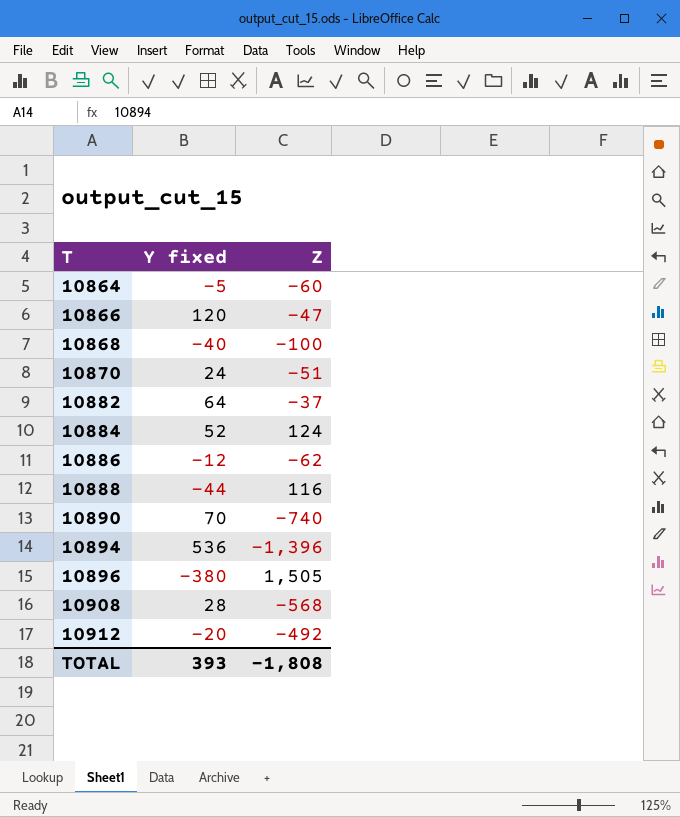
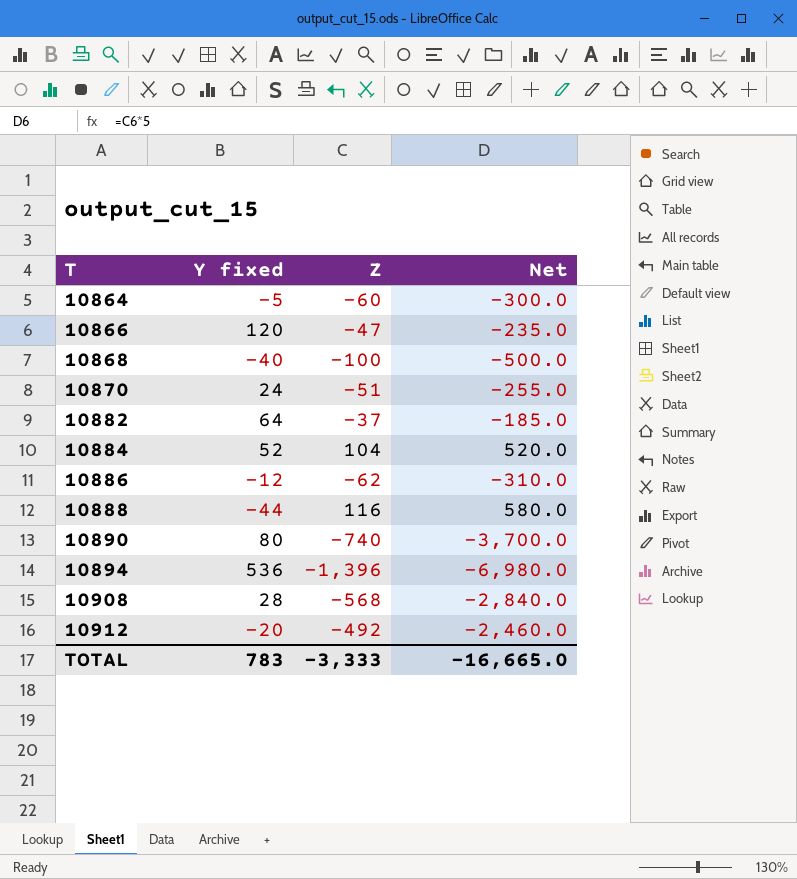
column Net | formula: none -> [Z] * 5
row 10896: -380 | 1,505 -> none
10884 | Z: 124 -> 104
10890 | Y fixed: 70 -> 80
TOTAL | Y fixed: 393 -> 783
TOTAL | Z: -1,808 -> -3,333

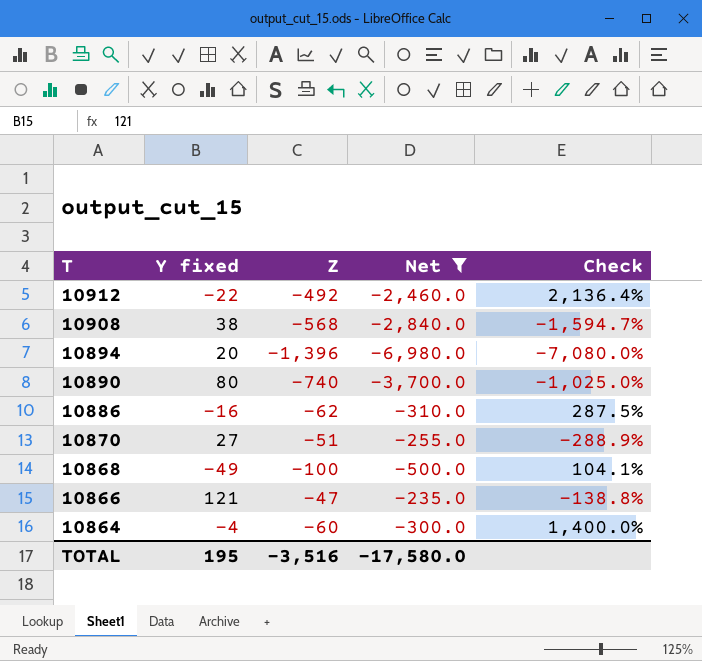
filter: none -> Net <= -235.0
row order: T ascending -> T descending
column Check | formula: none -> ([Z] - [Y fixed]) / [Y fixed]
10912 | Y fixed: -20 -> -22
10908 | Y fixed: 28 -> 38
10894 | Y fixed: 536 -> 20
10886 | Y fixed: -12 -> -16
10870 | Y fixed: 24 -> 27
10868 | Y fixed: -40 -> -49
10866 | Y fixed: 120 -> 121
10864 | Y fixed: -5 -> -4
TOTAL | Y fixed: 783 -> 195
TOTAL | Z: -3,333 -> -3,516
TOTAL | Net: -16,665.0 -> -17,580.0

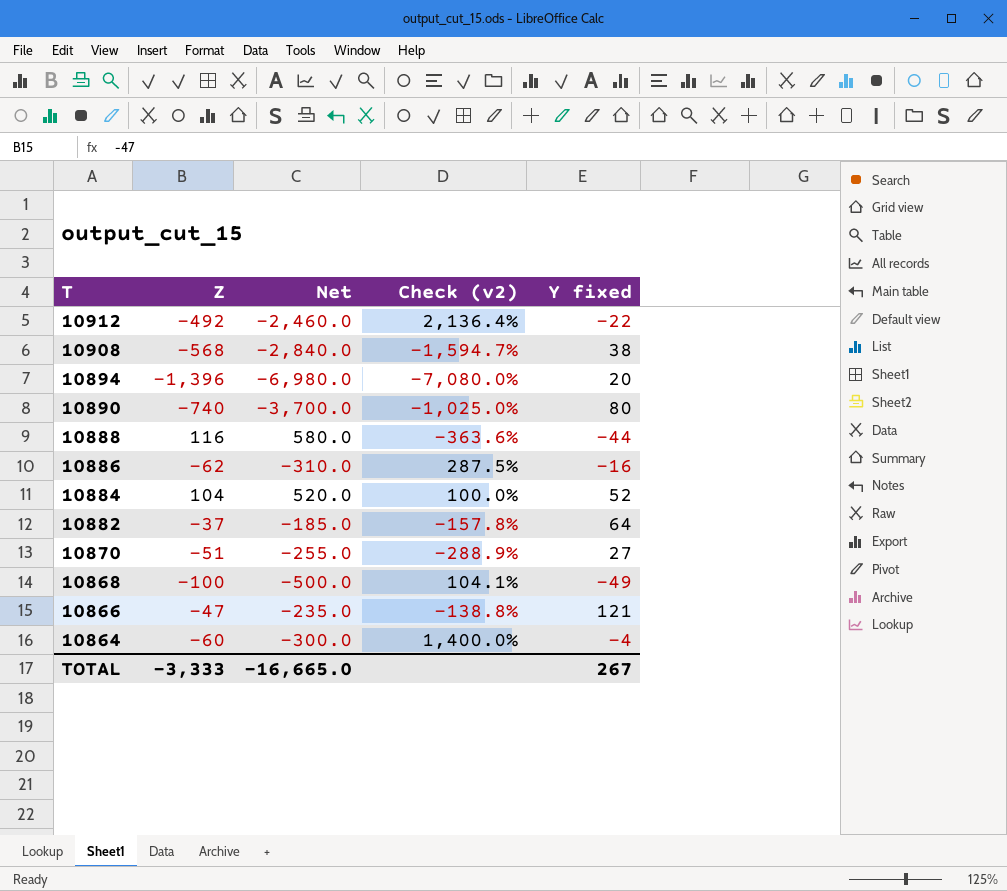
filter: Net <= -235.0 -> none
column name: Check -> Check (v2)
column Y fixed | position: 2 -> 5
TOTAL | Z: -3,516 -> -3,333
TOTAL | Net: -17,580.0 -> -16,665.0
TOTAL | Y fixed: 195 -> 267

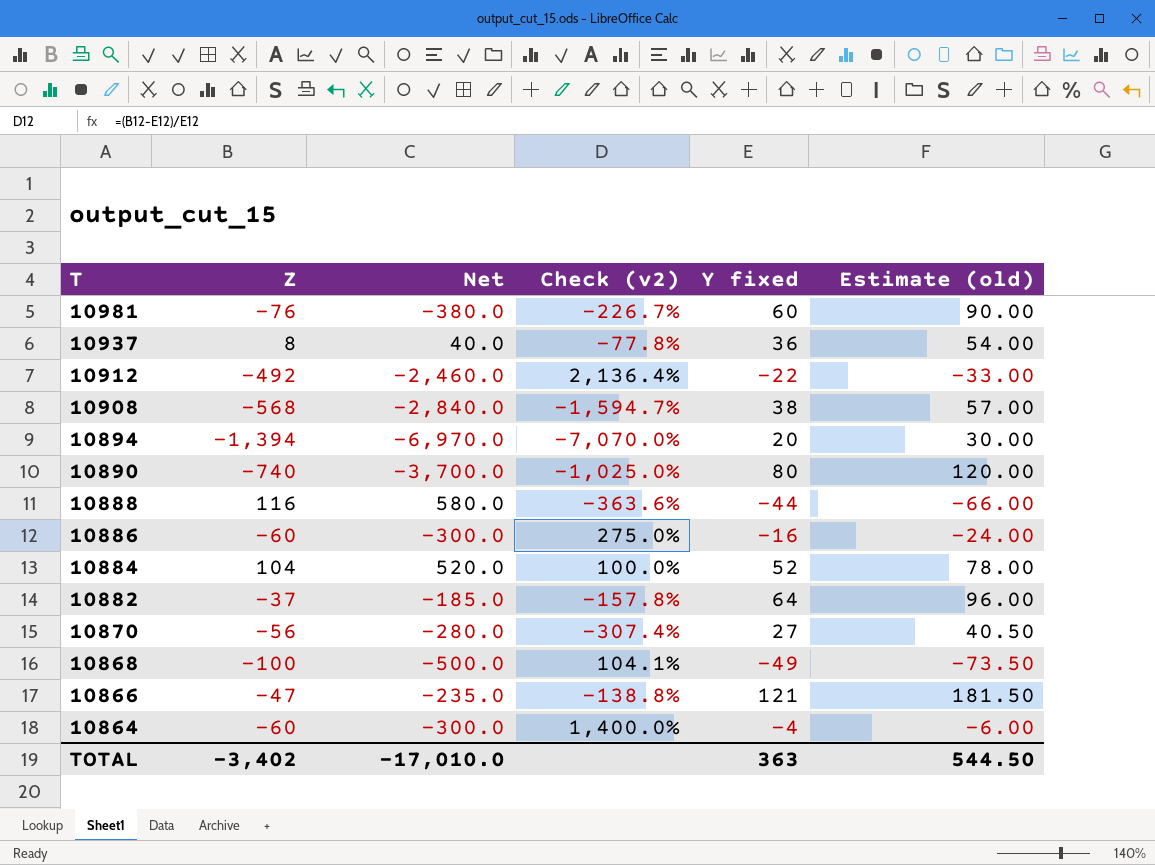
column Estimate (old) | formula: none -> [Y fixed] * 1.5
row 10981: none -> -76 | -380.0 | -226.7% | 60 | 90.00
row 10937: none -> 8 | 40.0 | -77.8% | 36 | 54.00
10894 | Z: -1,396 -> -1,394
10894 | Net: -6,980.0 -> -6,970.0
10894 | Check (v2): -7,080.0% -> -7,070.0%
10886 | Z: -62 -> -60
10886 | Net: -310.0 -> -300.0
10886 | Check (v2): 287.5% -> 275.0%
10870 | Z: -51 -> -56
10870 | Net: -255.0 -> -280.0
10870 | Check (v2): -288.9% -> -307.4%
TOTAL | Z: -3,333 -> -3,402
TOTAL | Net: -16,665.0 -> -17,010.0
TOTAL | Y fixed: 267 -> 363

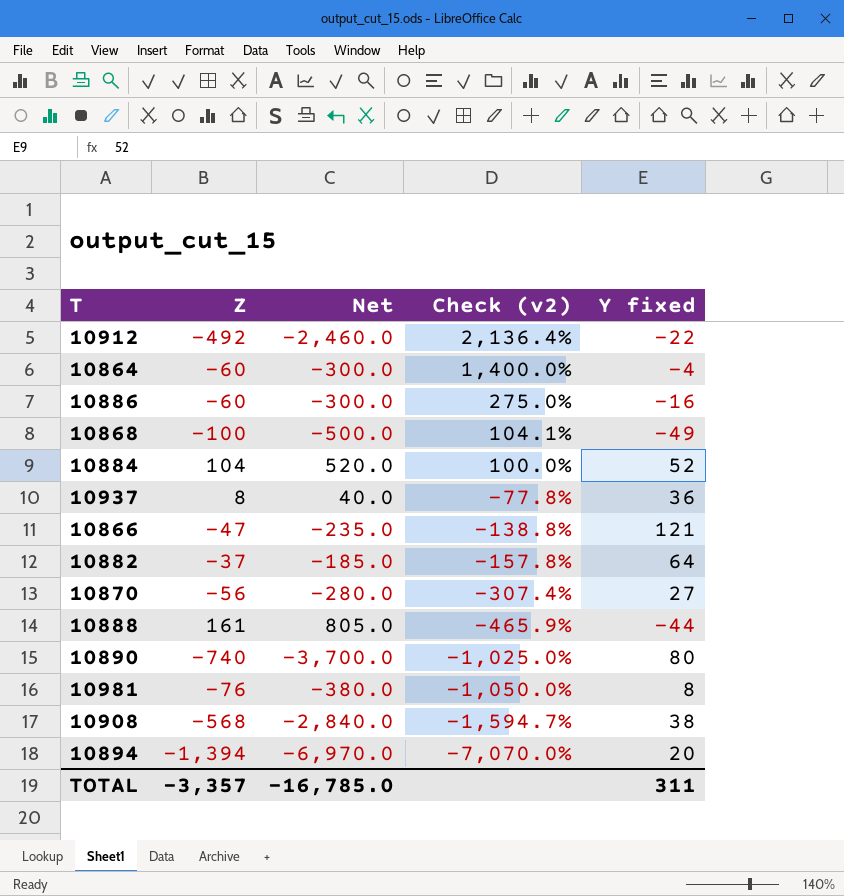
row order: T descending -> Check (v2) descending
column Estimate (old) | formula: [Y fixed] * 1.5 -> none
10888 | Z: 116 -> 161
10888 | Net: 580.0 -> 805.0
10888 | Check (v2): -363.6% -> -465.9%
10981 | Check (v2): -226.7% -> -1,050.0%
10981 | Y fixed: 60 -> 8
TOTAL | Z: -3,402 -> -3,357
TOTAL | Net: -17,010.0 -> -16,785.0
TOTAL | Y fixed: 363 -> 311

